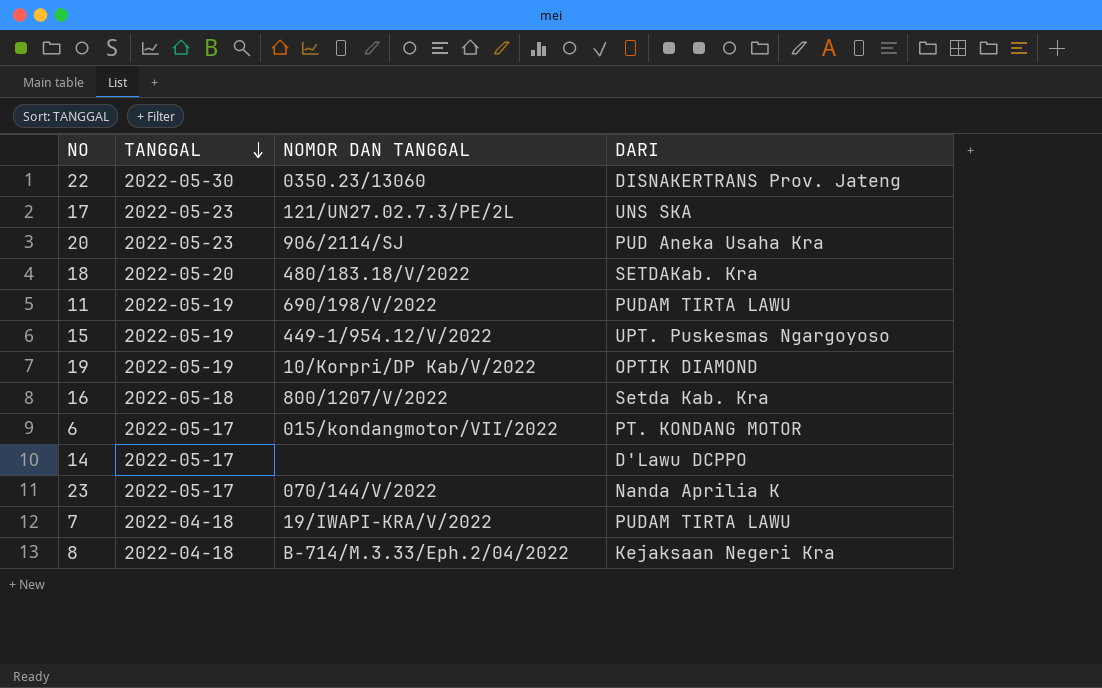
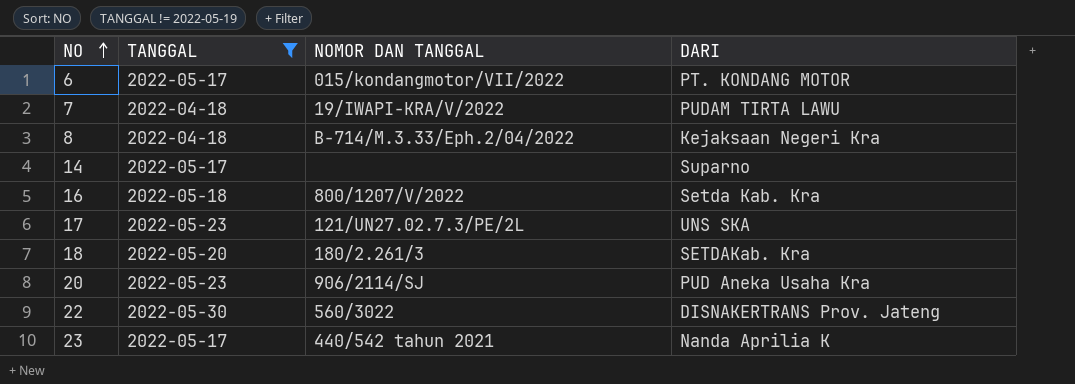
filter: none -> TANGGAL != 2022-05-19
row order: TANGGAL descending -> NO ascending
14 | DARI: D'Lawu DCPPO -> Suparno
18 | NOMOR DAN TANGGAL: 480/183.18/V/2022 -> 180/2.261/3
22 | NOMOR DAN TANGGAL: 0350.23/13060 -> 560/3022
23 | NOMOR DAN TANGGAL: 070/144/V/2022 -> 440/542 tahun 2021

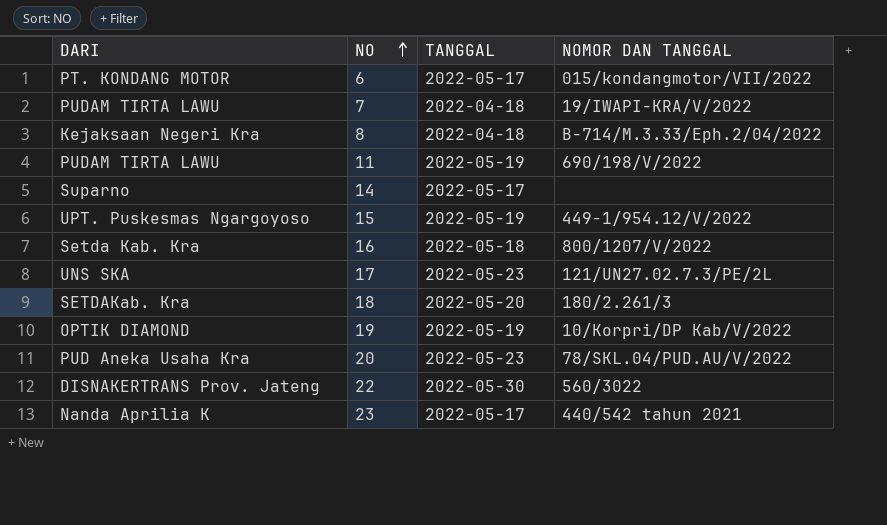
filter: TANGGAL != 2022-05-19 -> none
column DARI | position: 4 -> 1
20 | NOMOR DAN TANGGAL: 906/2114/SJ -> 78/SKL.04/PUD.AU/V/2022

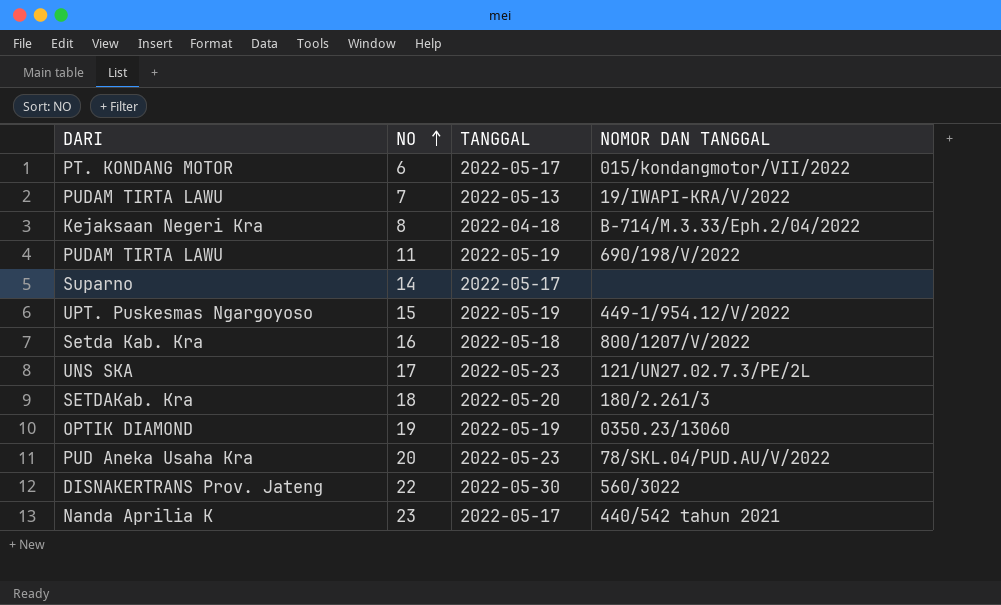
7 | TANGGAL: 2022-04-18 -> 2022-05-13
19 | NOMOR DAN TANGGAL: 10/Korpri/DP Kab/V/2022 -> 0350.23/13060

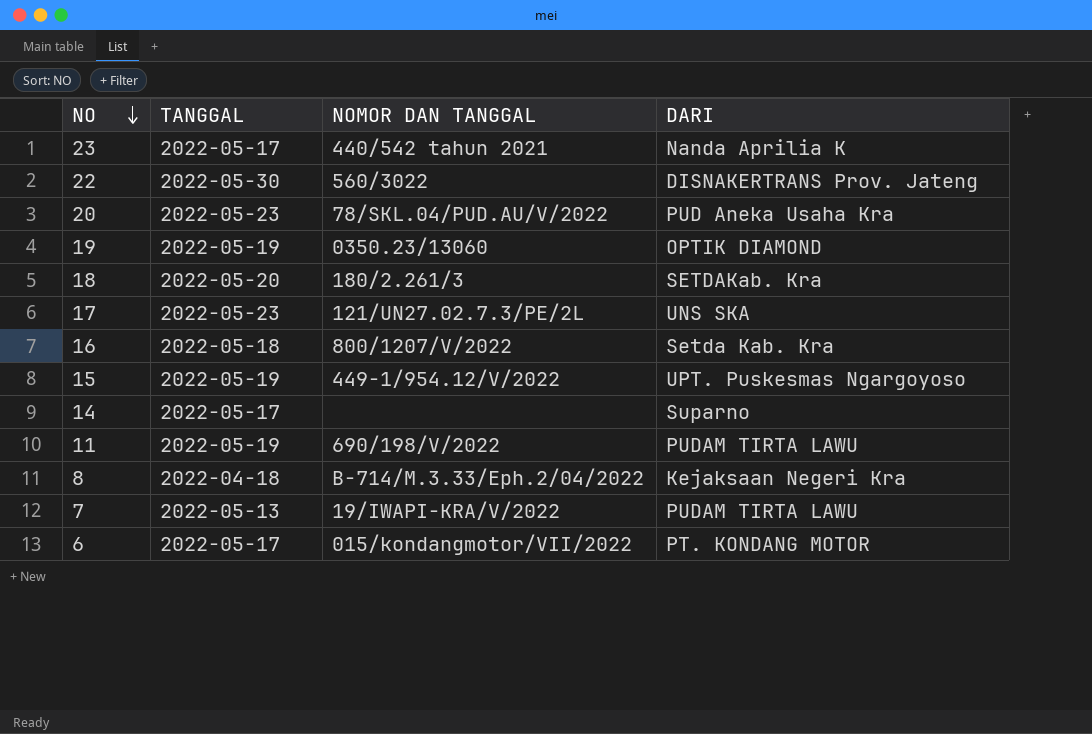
row order: NO ascending -> NO descending
column DARI | position: 1 -> 4

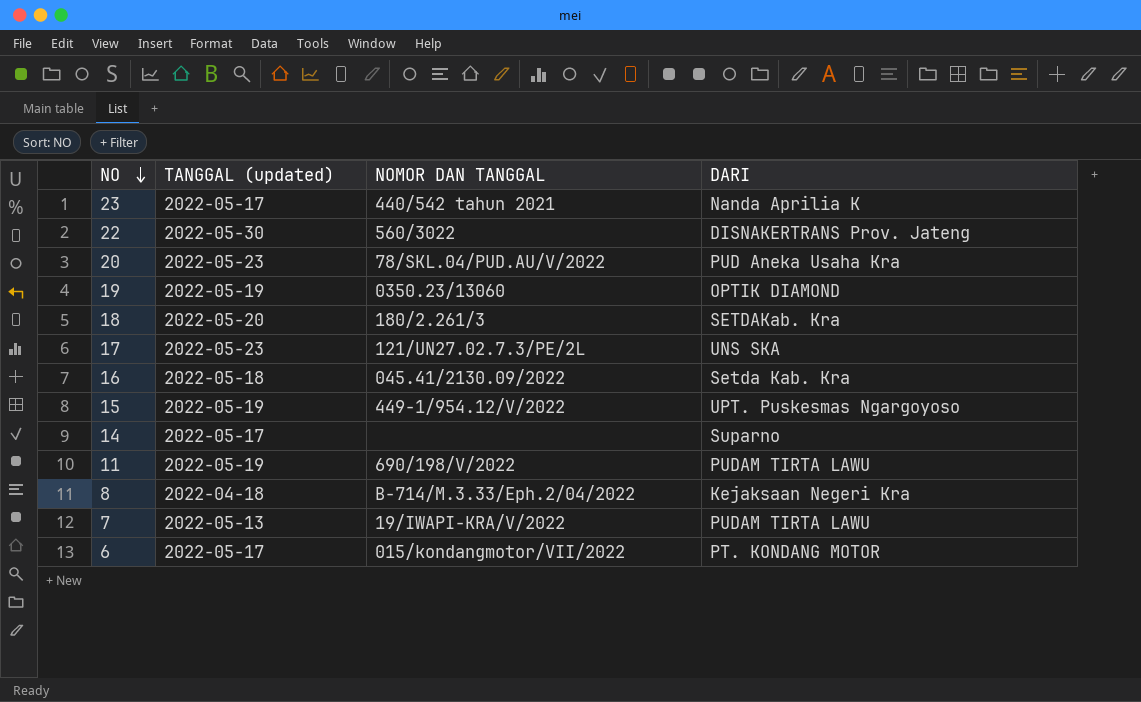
column name: TANGGAL -> TANGGAL (updated)
16 | NOMOR DAN TANGGAL: 800/1207/V/2022 -> 045.41/2130.09/2022

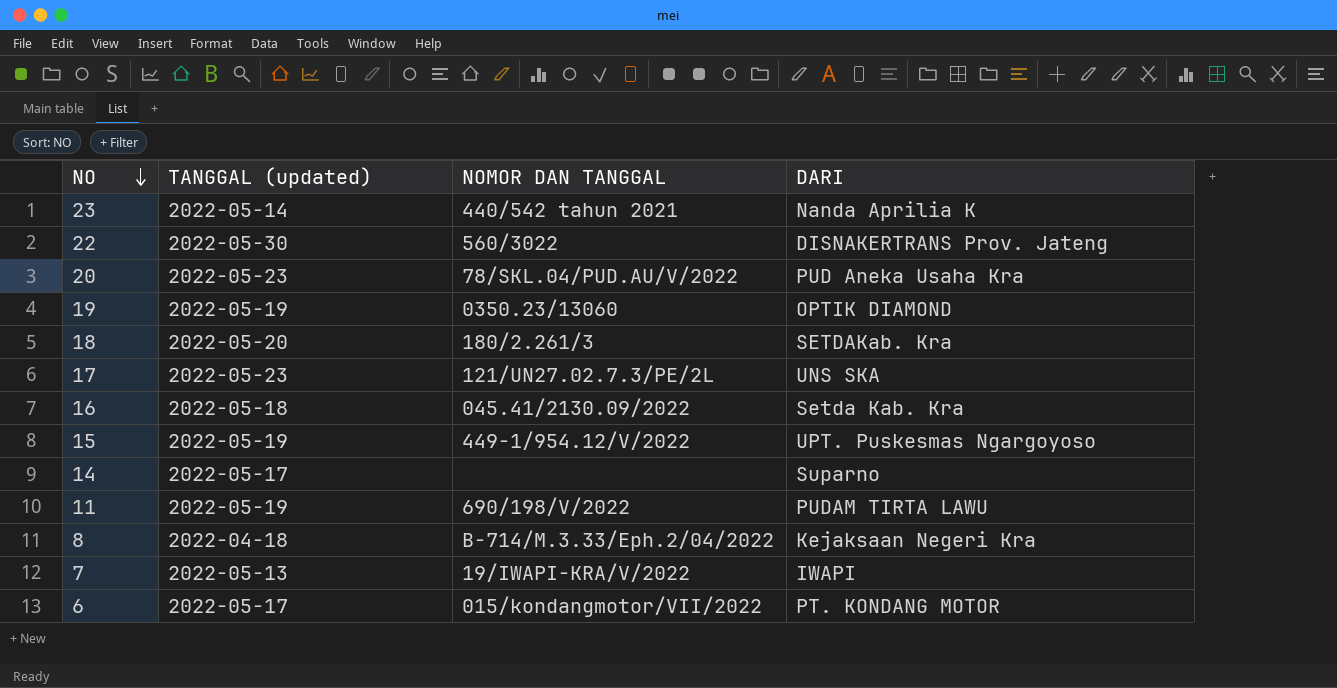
23 | TANGGAL (updated): 2022-05-17 -> 2022-05-14
7 | DARI: PUDAM TIRTA LAWU -> IWAPI

